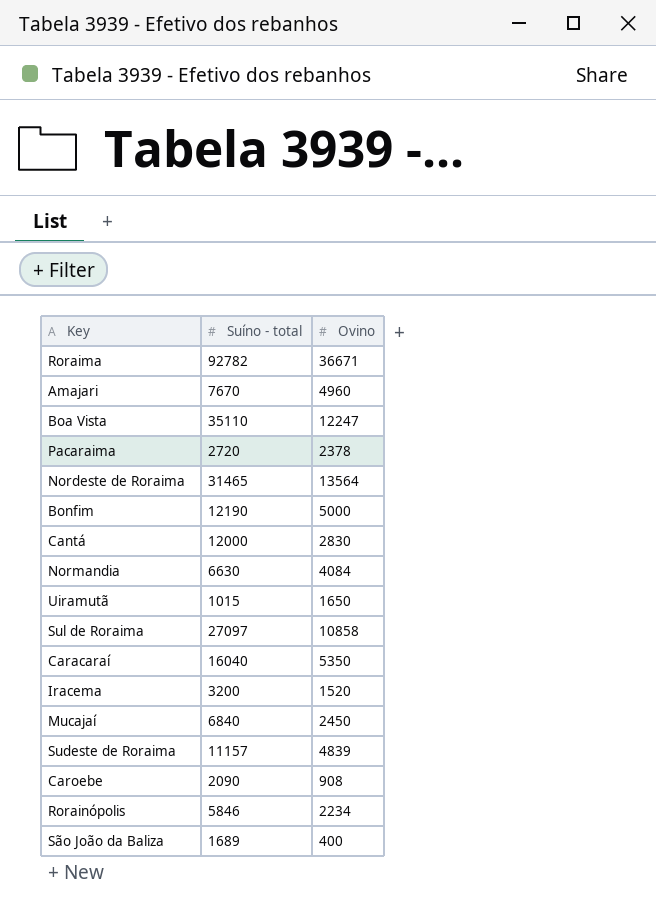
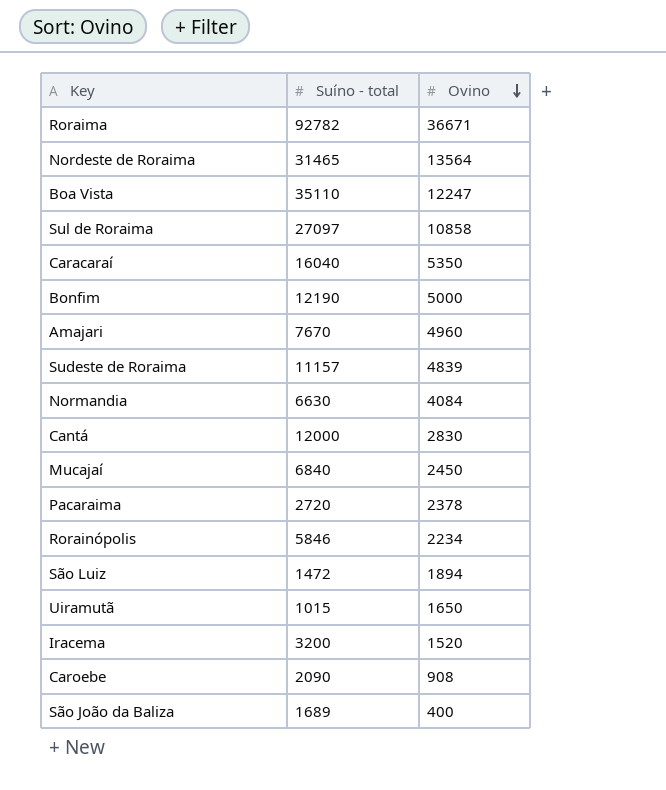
row order: none -> Ovino descending
row São Luiz: none -> 1472 | 1894

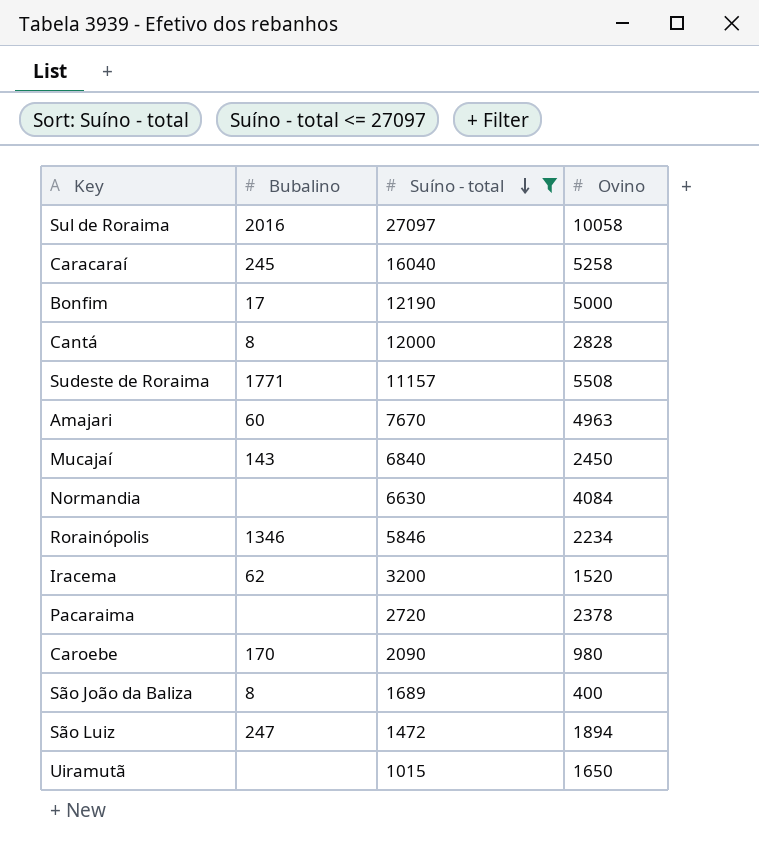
filter: none -> Suíno - total <= 27097
row order: Ovino descending -> Suíno - total descending
column Bubalino | position: none -> 2
Sul de Roraima | Ovino: 10858 -> 10058
Caracaraí | Ovino: 5350 -> 5258
Cantá | Ovino: 2830 -> 2828
Sudeste de Roraima | Ovino: 4839 -> 5508
Amajari | Ovino: 4960 -> 4963
Caroebe | Ovino: 908 -> 980

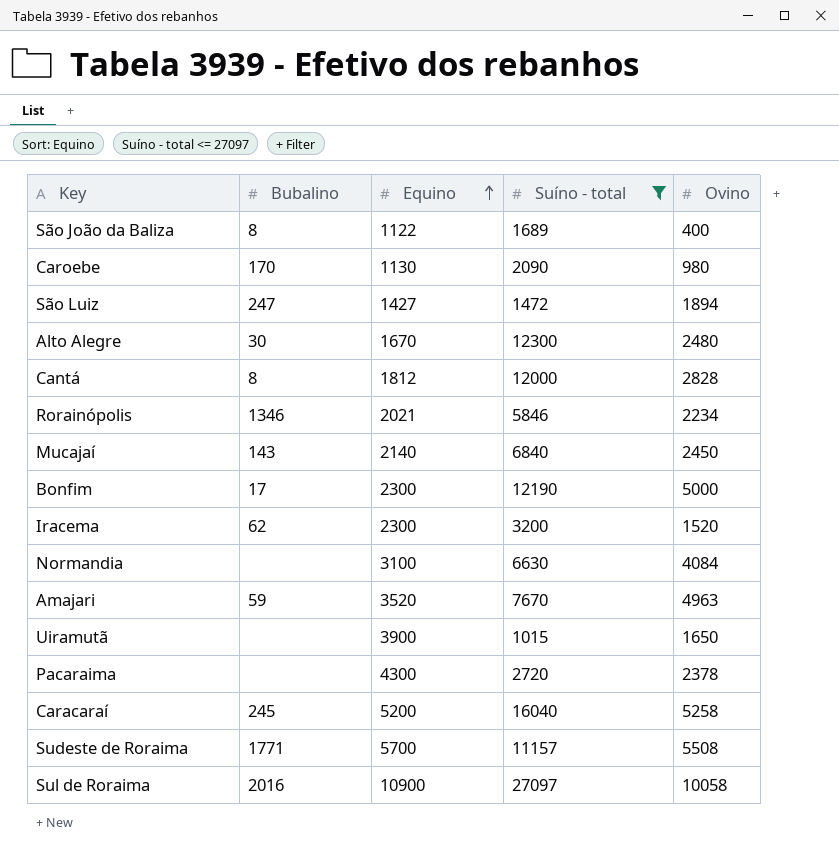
row order: Suíno - total descending -> Equino ascending
column Equino | position: none -> 3
row Alto Alegre: none -> 30 | 1670 | 12300 | 2480
Amajari | Bubalino: 60 -> 59

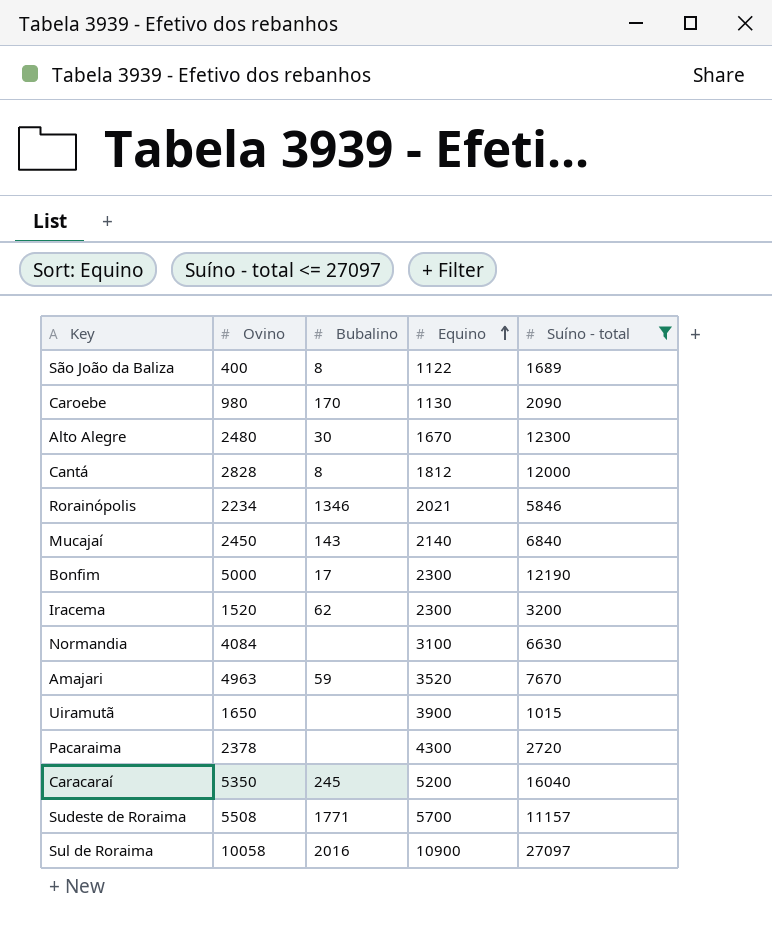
column Ovino | position: 5 -> 2
row São Luiz: 247 | 1427 | 1472 | 1894 -> none
Caracaraí | Ovino: 5258 -> 5350

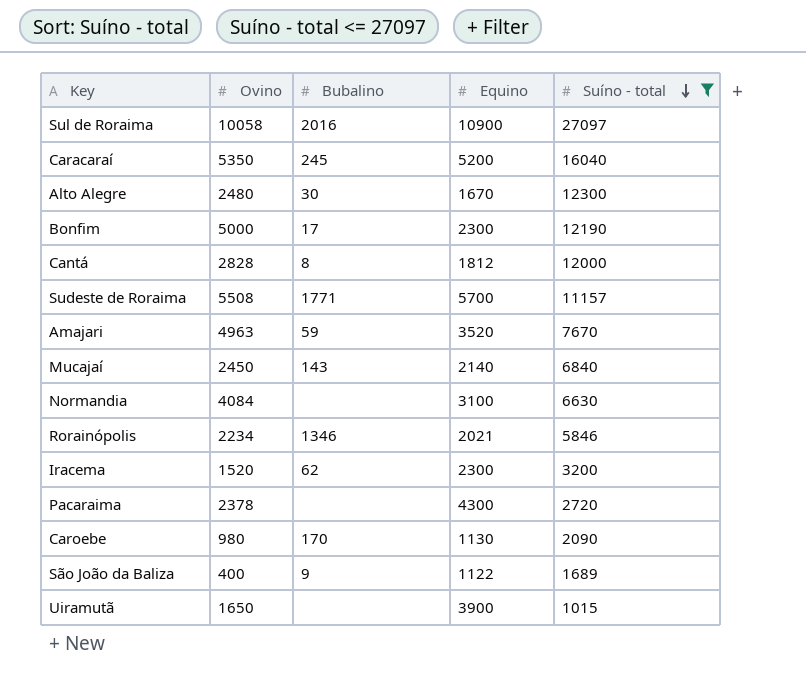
row order: Equino ascending -> Suíno - total descending
São João da Baliza | Bubalino: 8 -> 9

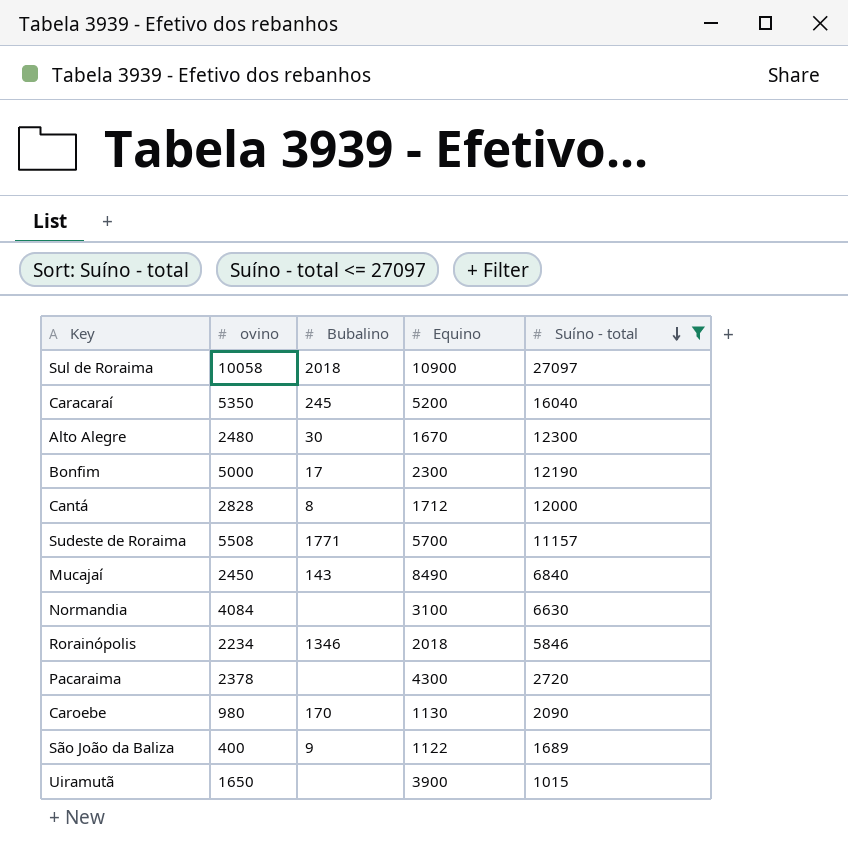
column name: Ovino -> ovino
row Amajari: 4963 | 59 | 3520 | 7670 -> none
row Iracema: 1520 | 62 | 2300 | 3200 -> none
Sul de Roraima | Bubalino: 2016 -> 2018
Cantá | Equino: 1812 -> 1712
Mucajaí | Equino: 2140 -> 8490
Rorainópolis | Equino: 2021 -> 2018

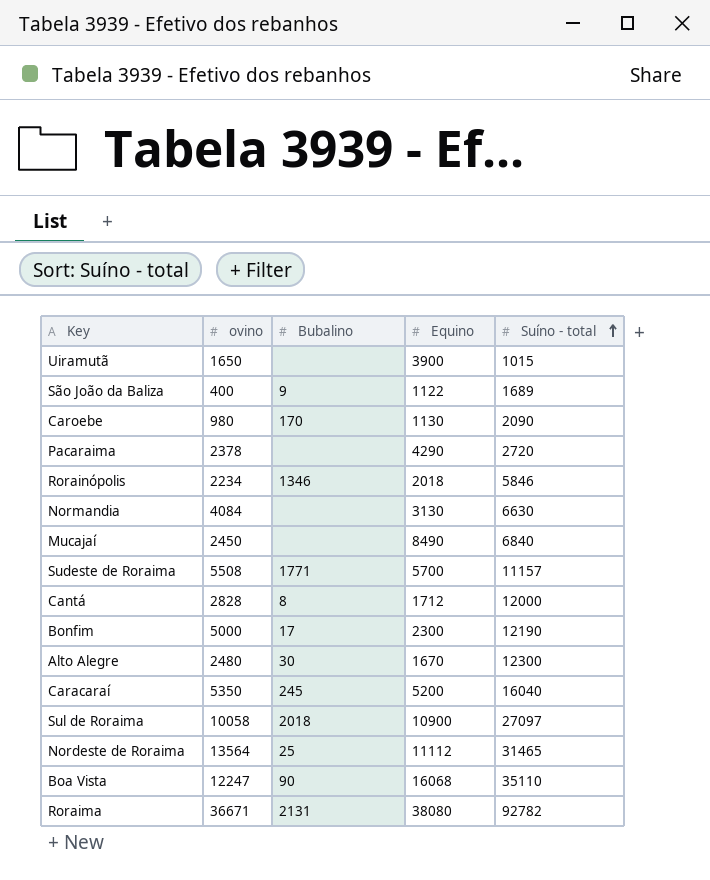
filter: Suíno - total <= 27097 -> none
row order: Suíno - total descending -> Suíno - total ascending
Pacaraima | Equino: 4300 -> 4290
Normandia | Equino: 3100 -> 3130
Mucajaí | Bubalino: 143 -> none

